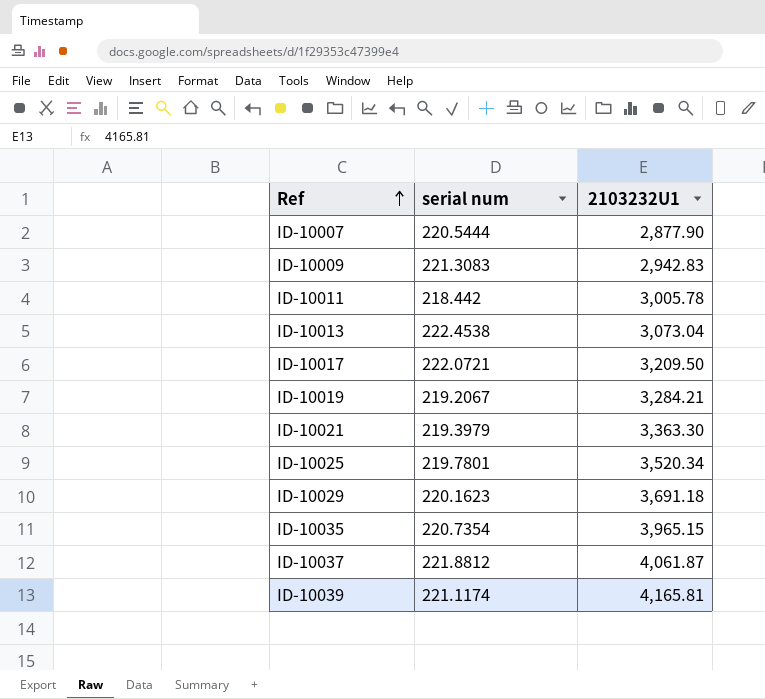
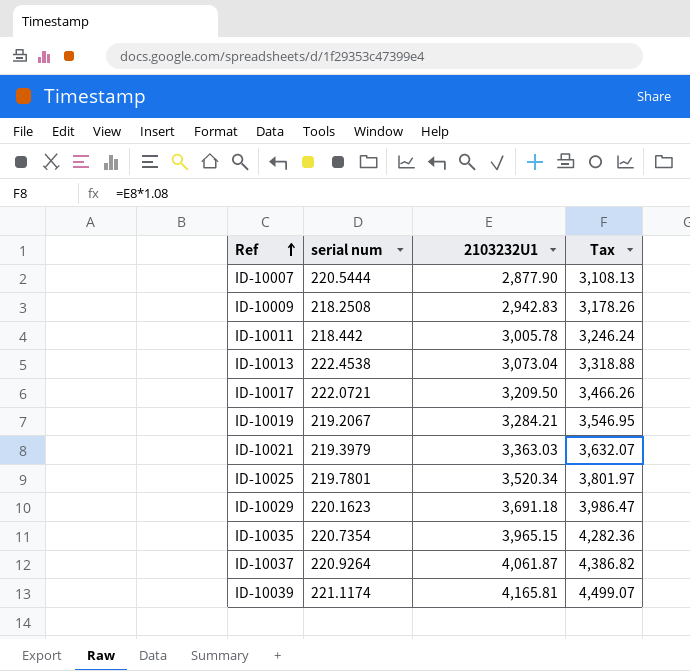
column Tax | formula: none -> [2103232U1] * 1.08
ID-10009 | serial num: 221.3083 -> 218.2508
ID-10021 | 2103232U1: 3,363.30 -> 3,363.03
ID-10037 | serial num: 221.8812 -> 220.9264

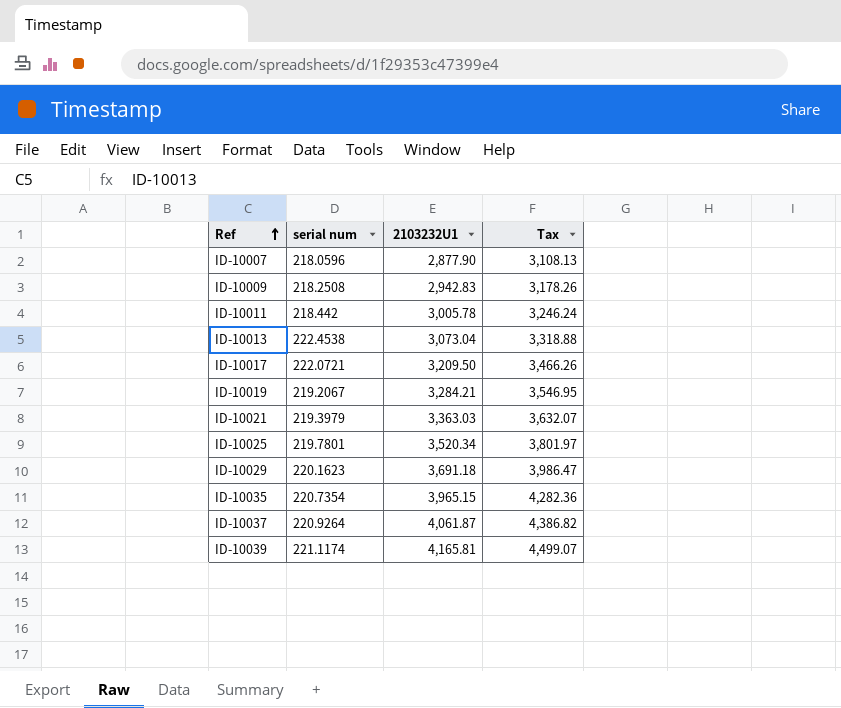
ID-10007 | serial num: 220.5444 -> 218.0596

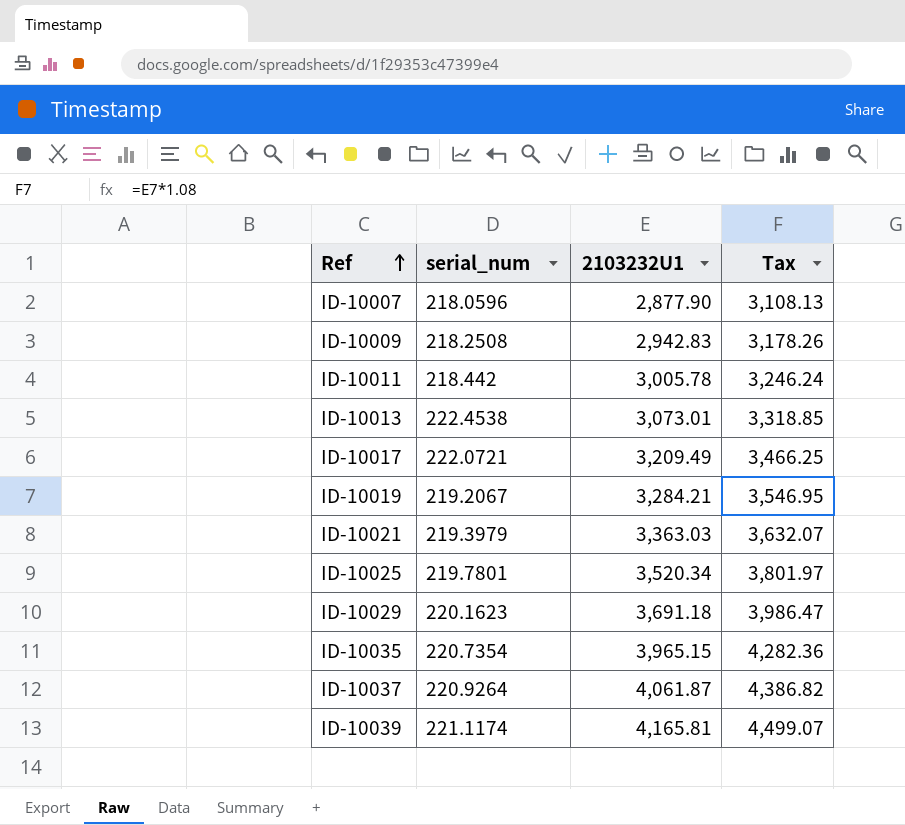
column name: serial num -> serial_num
ID-10013 | 2103232U1: 3,073.04 -> 3,073.01
ID-10013 | Tax: 3,318.88 -> 3,318.85
ID-10017 | 2103232U1: 3,209.50 -> 3,209.49
ID-10017 | Tax: 3,466.26 -> 3,466.25

